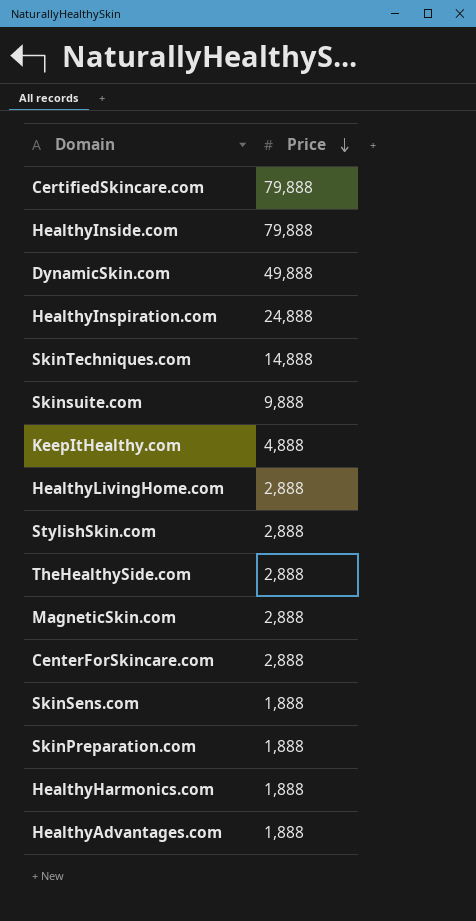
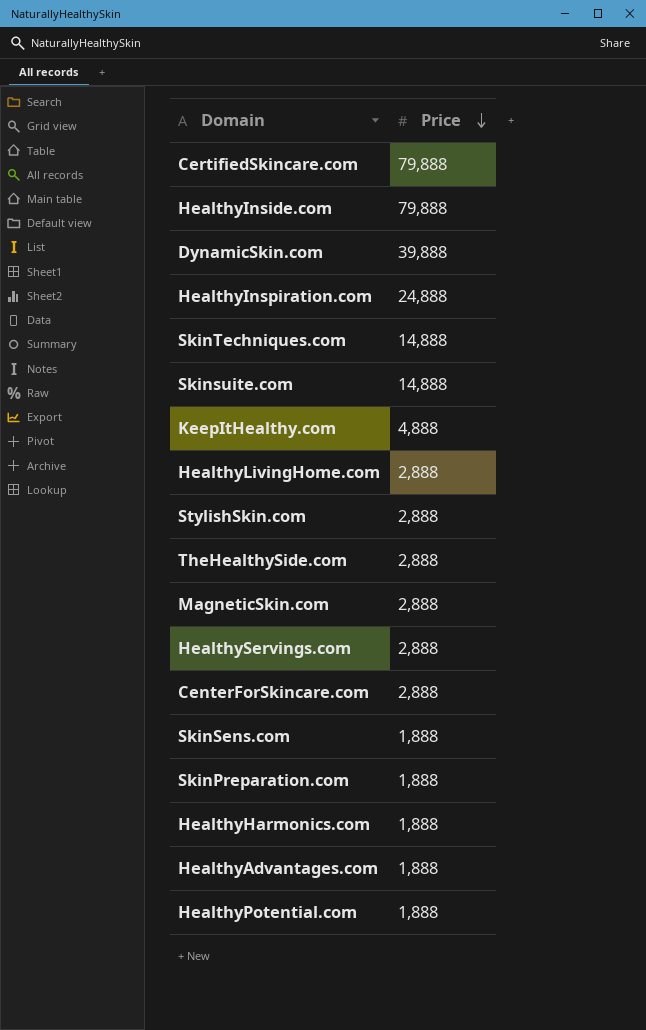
DynamicSkin.com | Price: 49,888 -> 39,888
Skinsuite.com | Price: 9,888 -> 14,888
row HealthyServings.com: none -> 2,888
row HealthyPotential.com: none -> 1,888

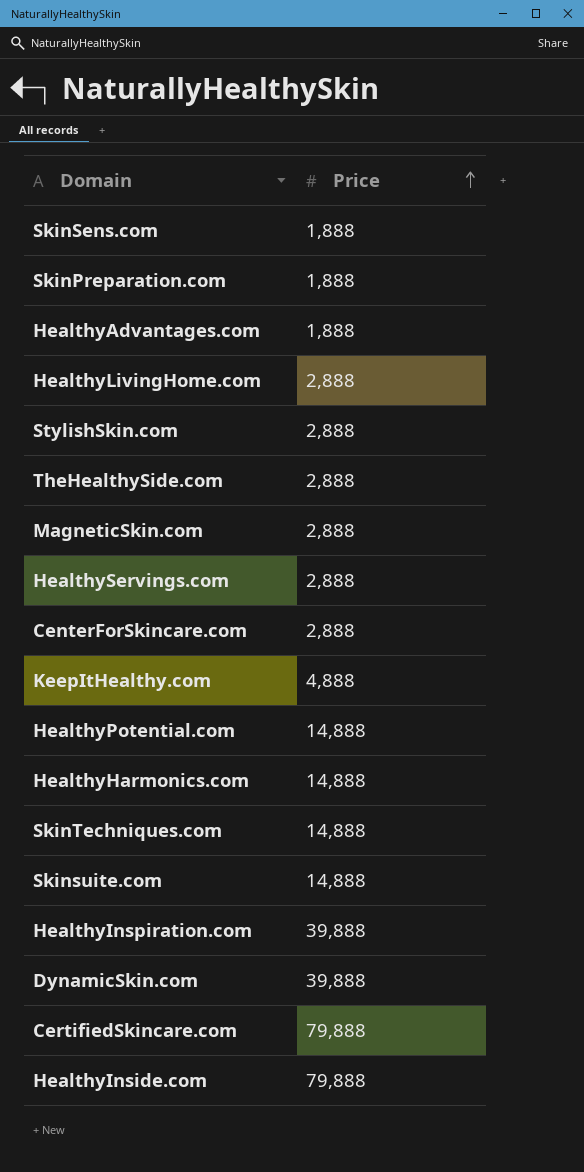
row order: Price descending -> Price ascending
HealthyPotential.com | Price: 1,888 -> 14,888
HealthyHarmonics.com | Price: 1,888 -> 14,888
HealthyInspiration.com | Price: 24,888 -> 39,888

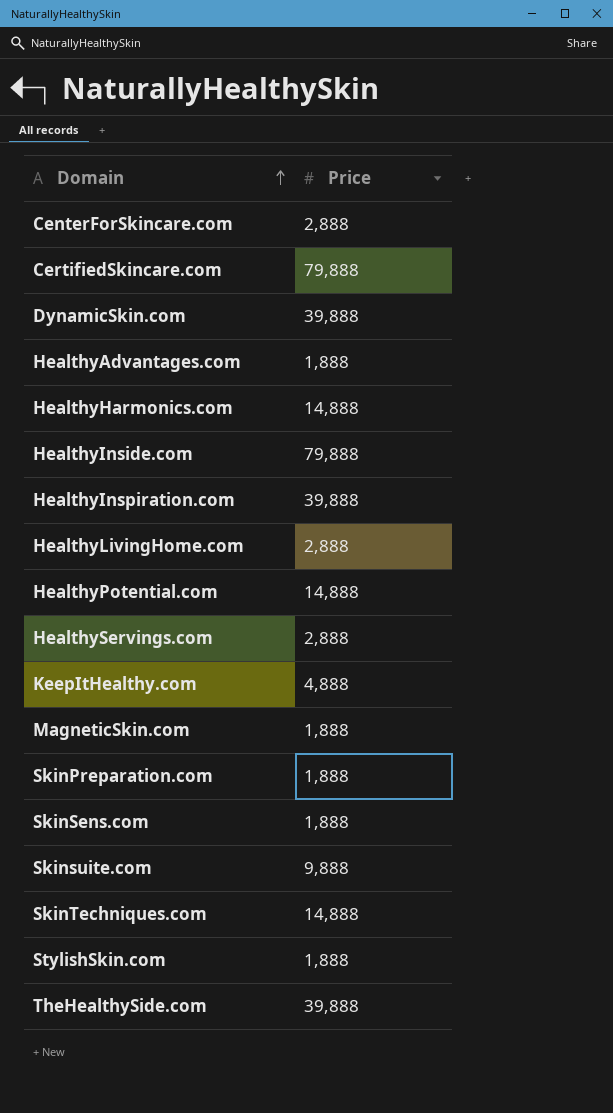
row order: Price ascending -> Domain ascending
MagneticSkin.com | Price: 2,888 -> 1,888
Skinsuite.com | Price: 14,888 -> 9,888
StylishSkin.com | Price: 2,888 -> 1,888
TheHealthySide.com | Price: 2,888 -> 39,888

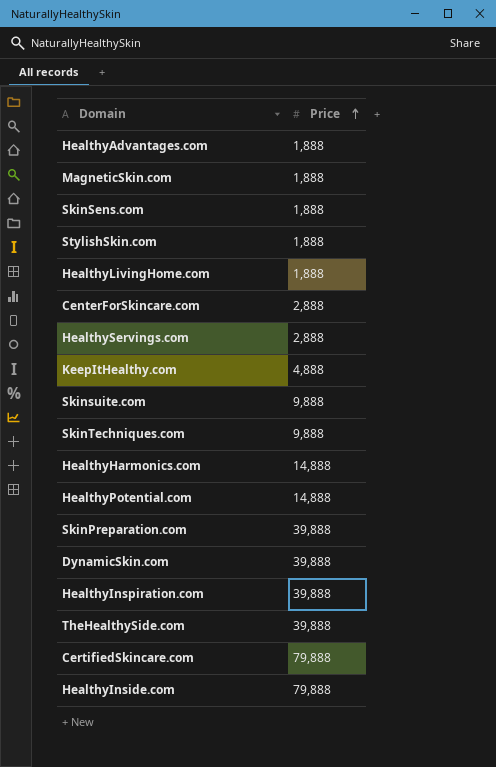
row order: Domain ascending -> Price ascending
HealthyLivingHome.com | Price: 2,888 -> 1,888
SkinTechniques.com | Price: 14,888 -> 9,888
SkinPreparation.com | Price: 1,888 -> 39,888

